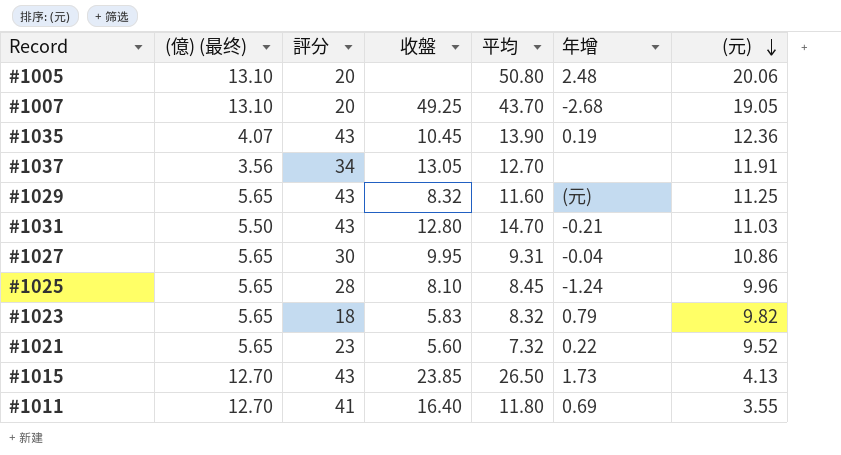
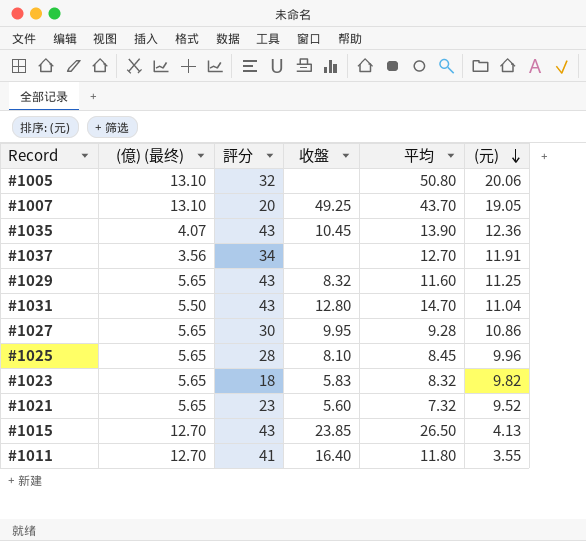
column 年增 | position: 6 -> none
#1005 | 評分: 20 -> 32
#1037 | 收盤: 13.05 -> none
#1031 | (元): 11.03 -> 11.04
#1027 | 平均: 9.31 -> 9.28

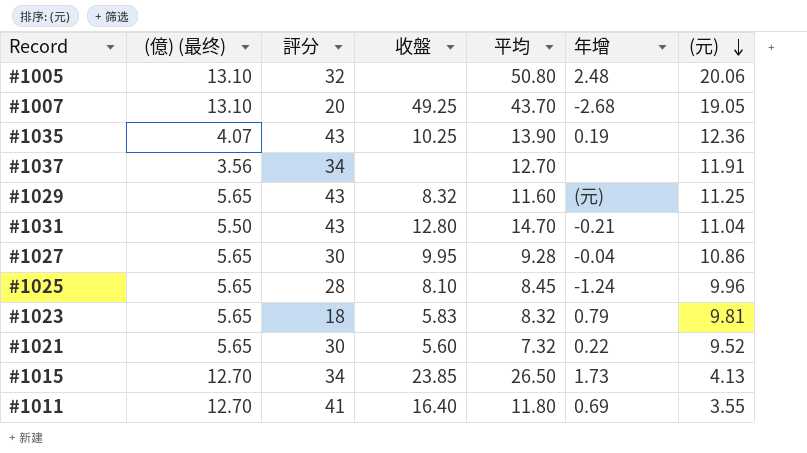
column 年增 | position: none -> 6
#1035 | 收盤: 10.45 -> 10.25
#1023 | (元): 9.82 -> 9.81
#1021 | 評分: 23 -> 30
#1015 | 評分: 43 -> 34

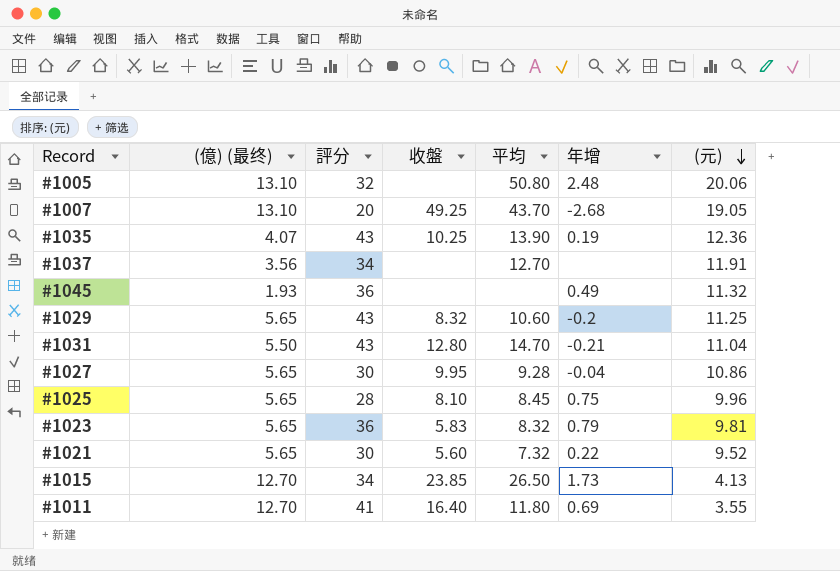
row #1045: none -> 1.93 | 36 | none | none | 0.49 | 11.32
#1029 | 平均: 11.60 -> 10.60
#1029 | 年增: (元) -> -0.2
#1025 | 年增: -1.24 -> 0.75
#1023 | 評分: 18 -> 36

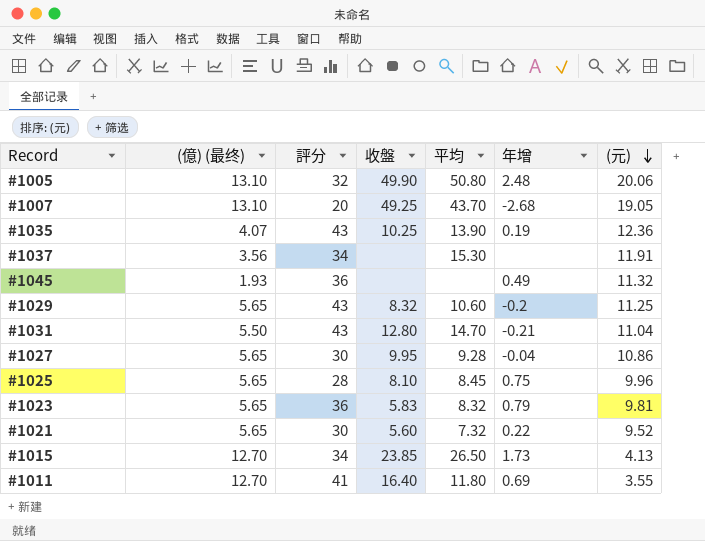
#1005 | 收盤: none -> 49.90
#1037 | 平均: 12.70 -> 15.30

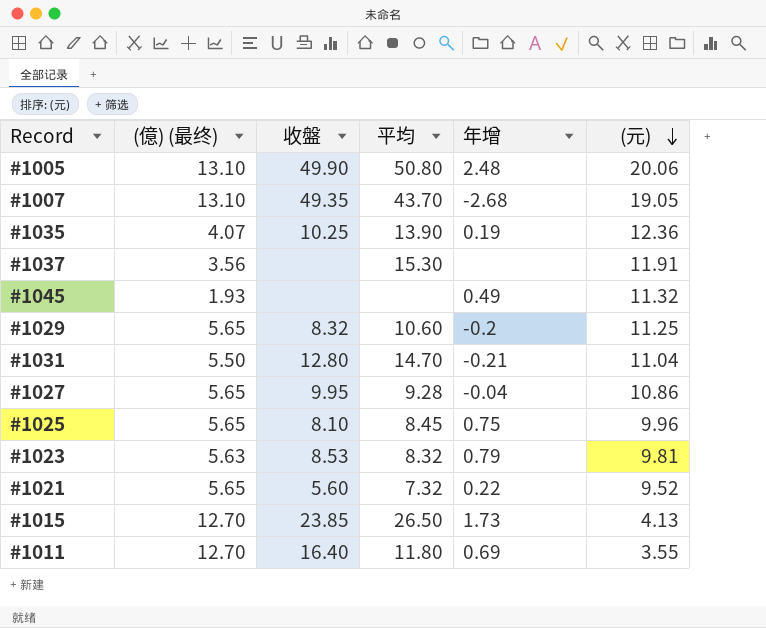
column 評分 | position: 3 -> none
#1007 | 收盤: 49.25 -> 49.35
#1023 | (億) (最终): 5.65 -> 5.63
#1023 | 收盤: 5.83 -> 8.53

